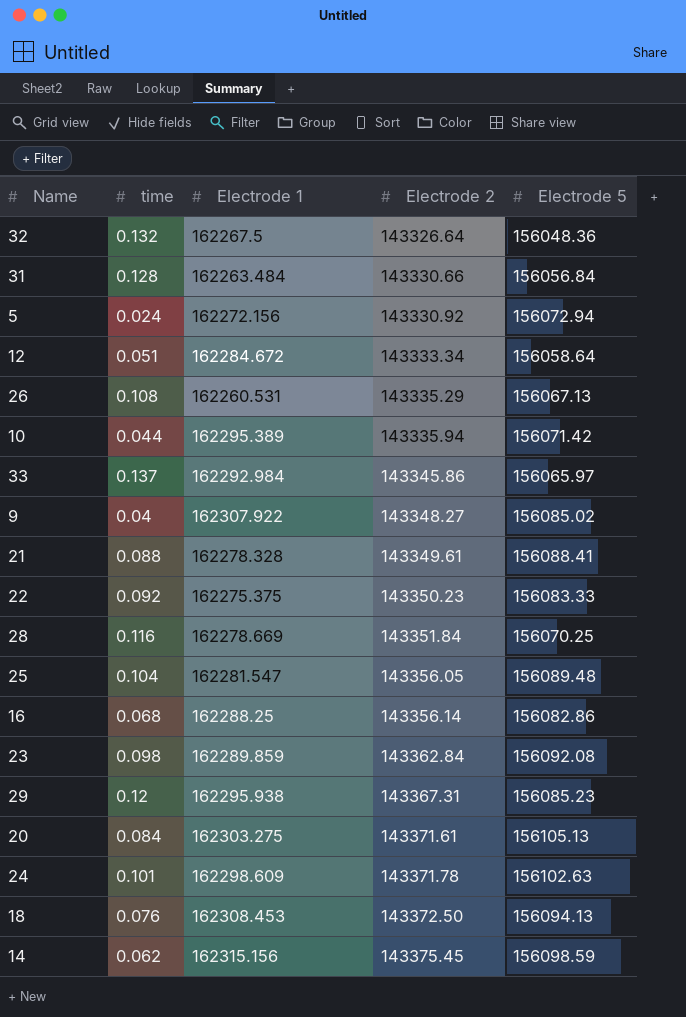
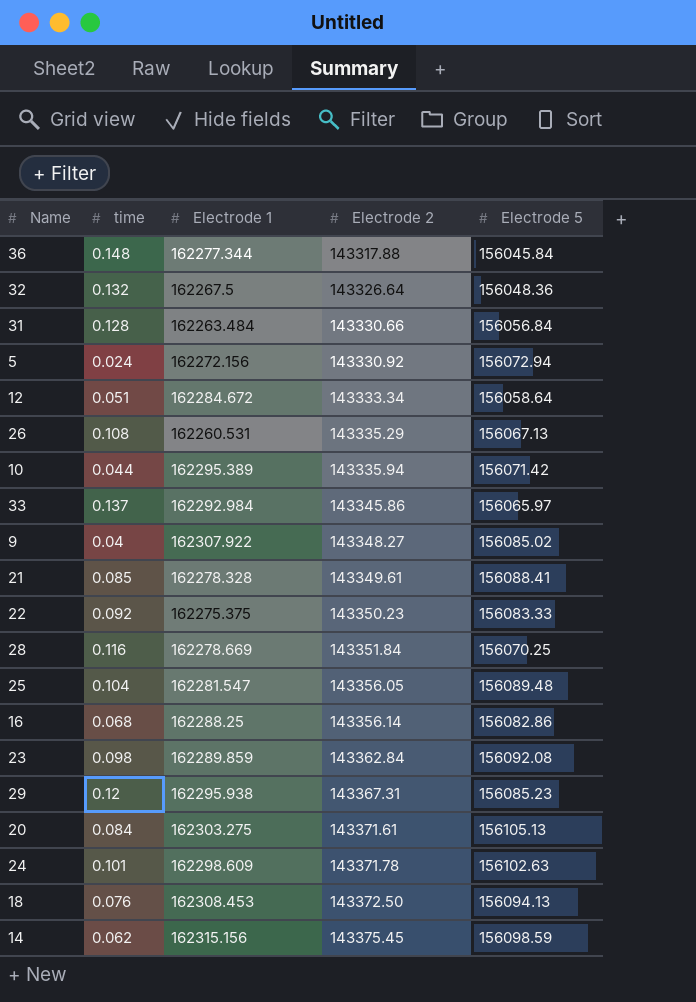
row 36: none -> 0.148 | 162277.344 | 143317.88 | 156045.84
21 | time: 0.088 -> 0.085

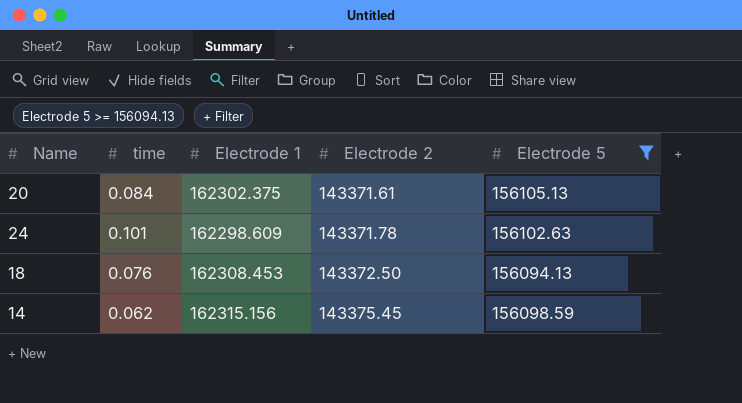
filter: none -> Electrode 5 >= 156094.13
20 | Electrode 1: 162303.275 -> 162302.375

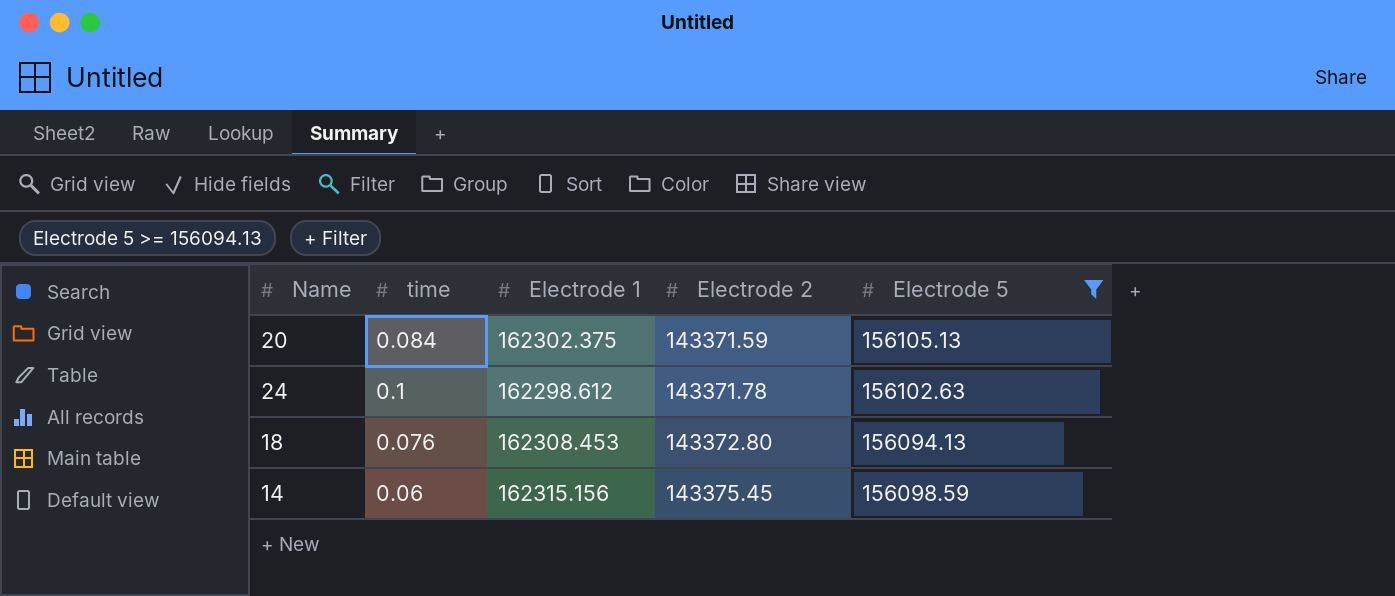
20 | Electrode 2: 143371.61 -> 143371.59
24 | time: 0.101 -> 0.1
24 | Electrode 1: 162298.609 -> 162298.612
18 | Electrode 2: 143372.50 -> 143372.80
14 | time: 0.062 -> 0.06

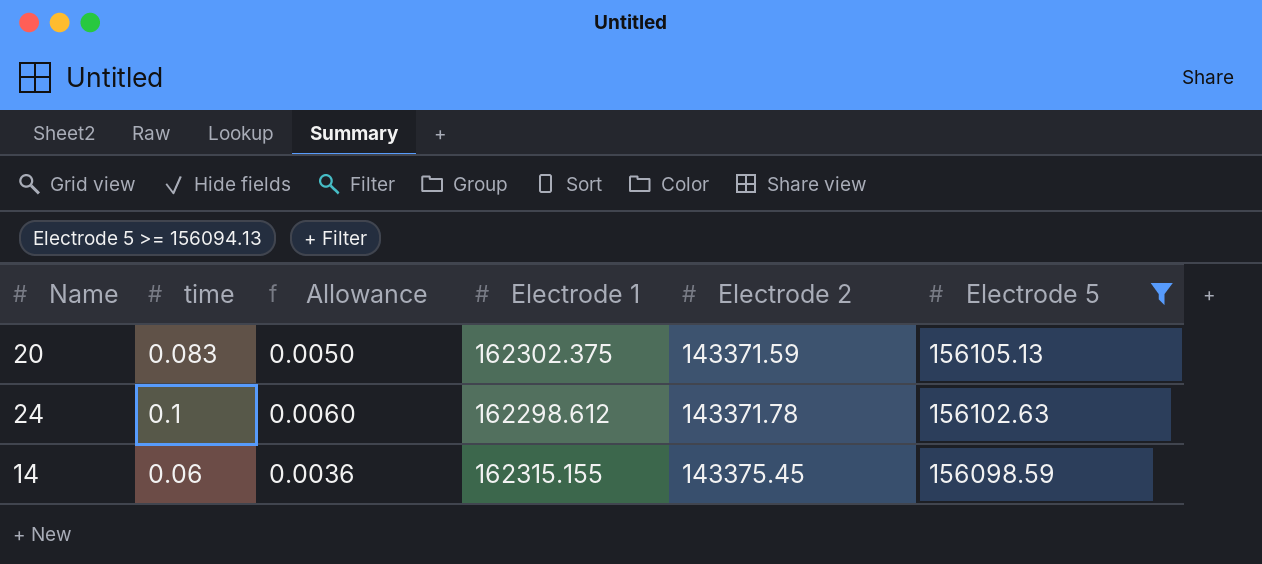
column Allowance | formula: none -> [time] * 0.06
row 18: 0.076 | 162308.453 | 143372.80 | 156094.13 -> none
20 | time: 0.084 -> 0.083
14 | Electrode 1: 162315.156 -> 162315.155

